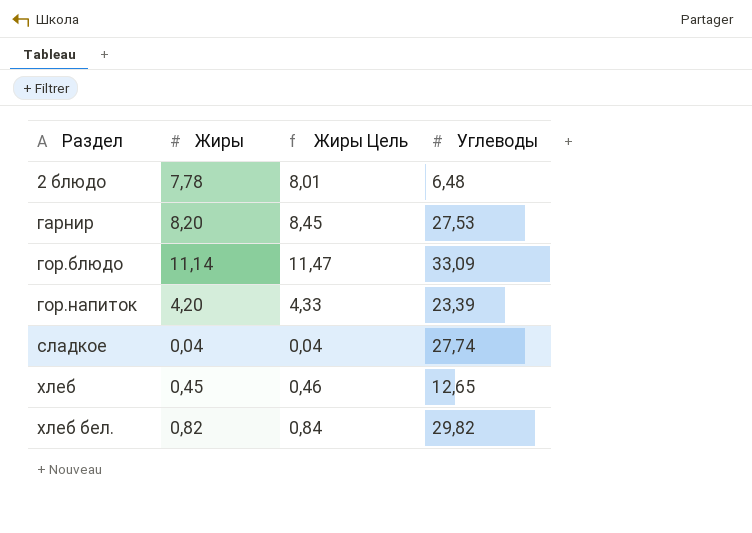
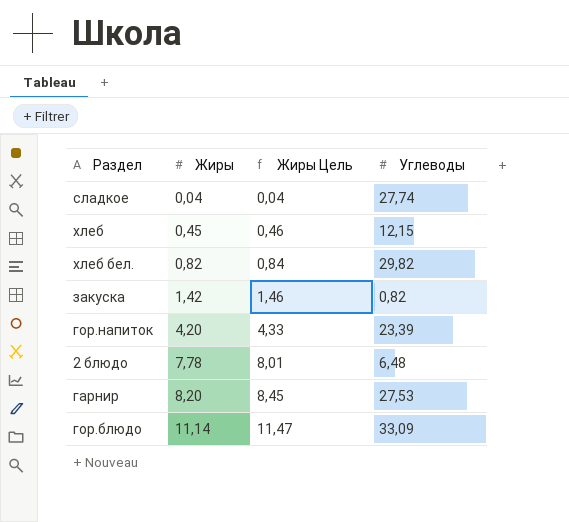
row order: Раздел ascending -> Жиры ascending
хлеб | Углеводы: 12,65 -> 12,15
row закуска: none -> 1,42 | 1,46 | 0,82

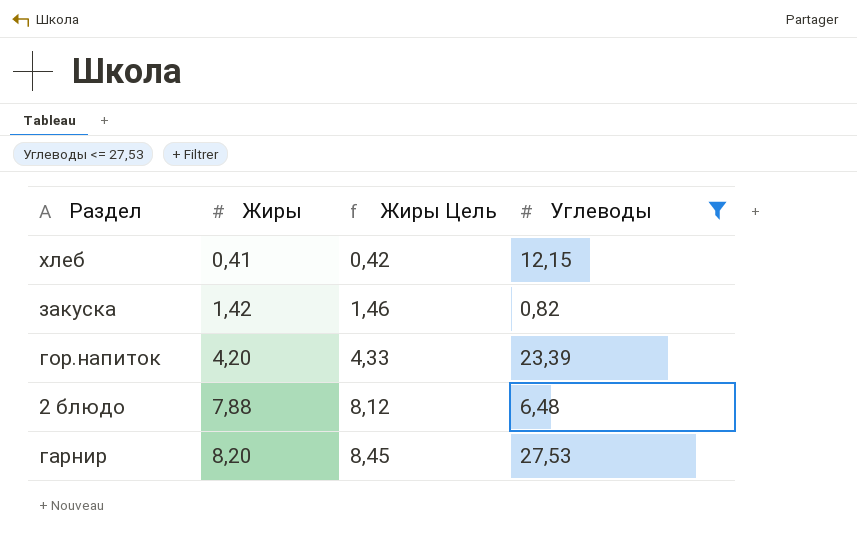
filter: none -> Углеводы <= 27,53
хлеб | Жиры: 0,45 -> 0,41
хлеб | Жиры Цель: 0,46 -> 0,42
2 блюдо | Жиры: 7,78 -> 7,88
2 блюдо | Жиры Цель: 8,01 -> 8,12

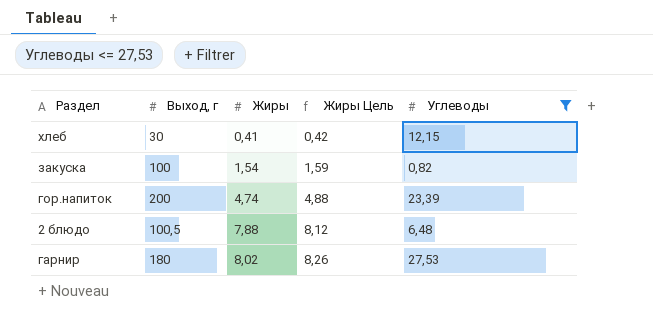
column Выход, г | position: none -> 2
закуска | Жиры: 1,42 -> 1,54
закуска | Жиры Цель: 1,46 -> 1,59
гор.напиток | Жиры: 4,20 -> 4,74
гор.напиток | Жиры Цель: 4,33 -> 4,88
гарнир | Жиры: 8,20 -> 8,02
гарнир | Жиры Цель: 8,45 -> 8,26

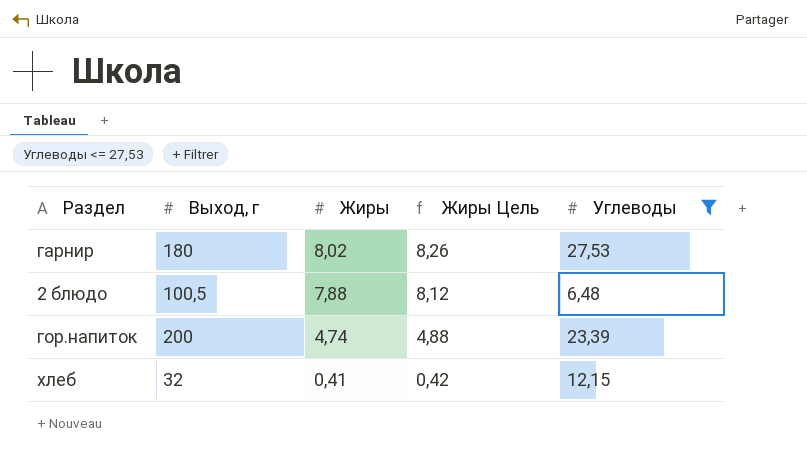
row order: Жиры ascending -> Жиры descending
row закуска: 100 | 1,54 | 1,59 | 0,82 -> none
хлеб | Выход, г: 30 -> 32

